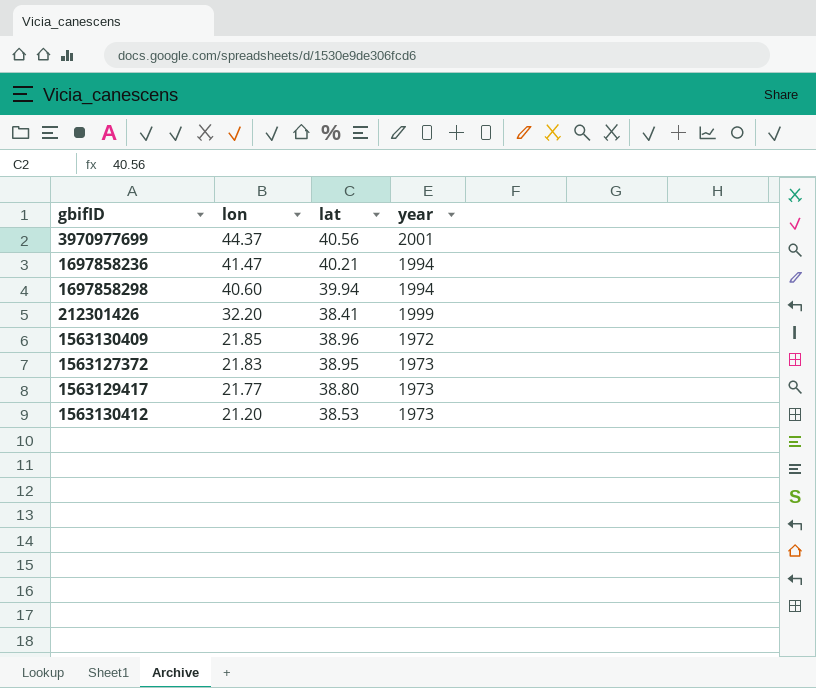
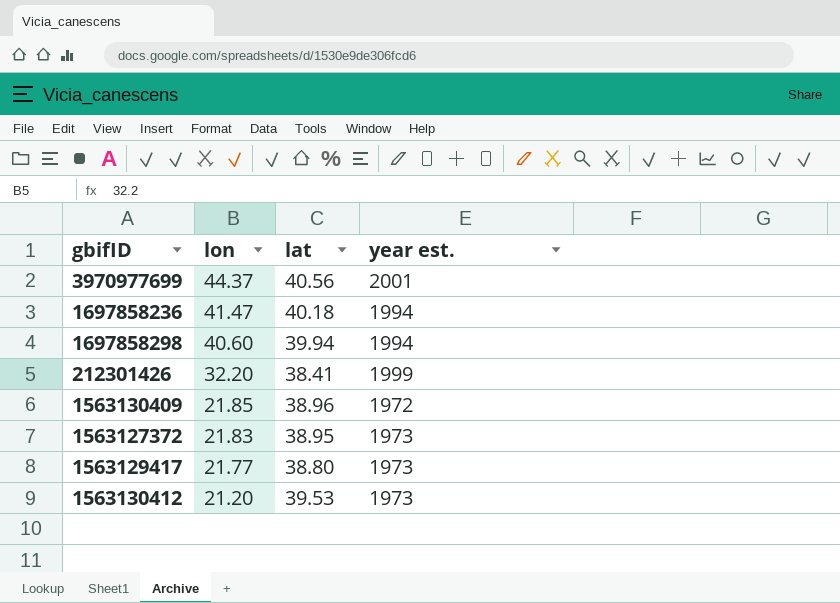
column name: year -> year est.
1697858236 | lat: 40.21 -> 40.18
1563130412 | lat: 38.53 -> 39.53

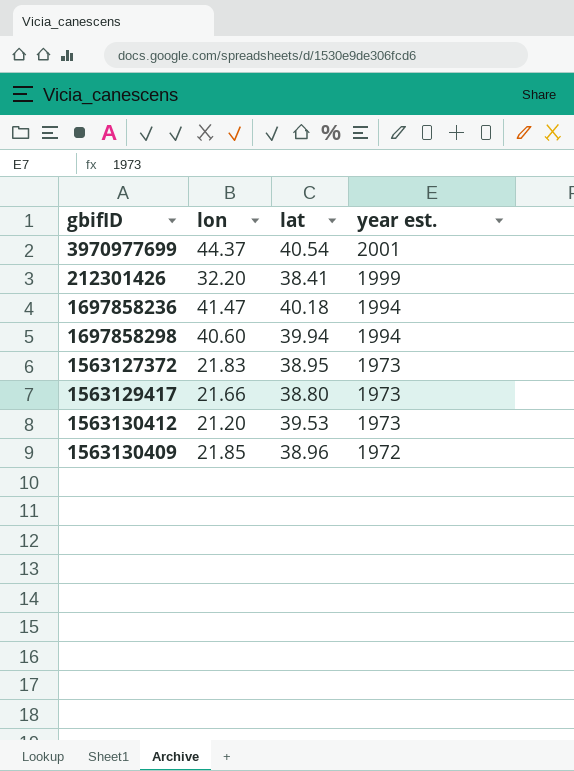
row order: lon descending -> year est. descending
3970977699 | lat: 40.56 -> 40.54
1563129417 | lon: 21.77 -> 21.66

